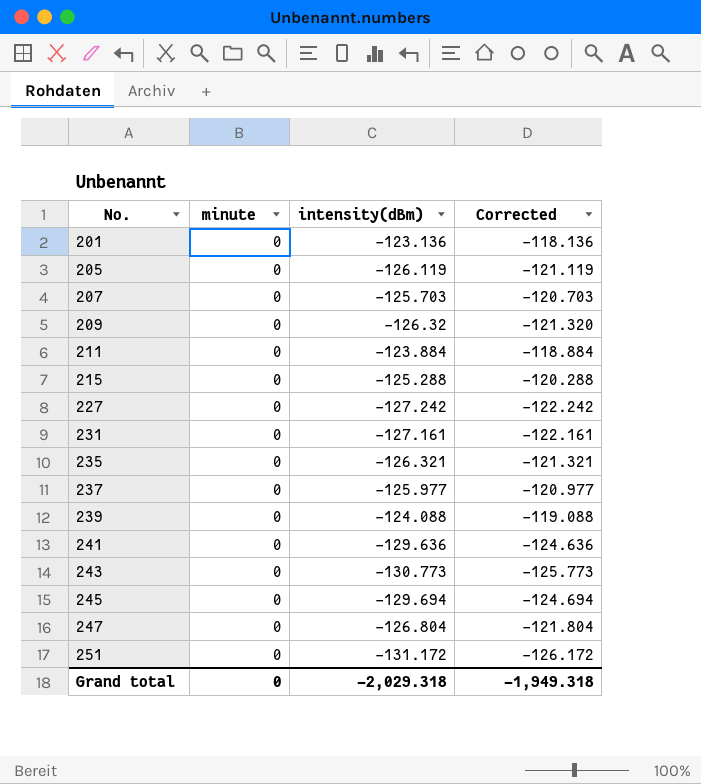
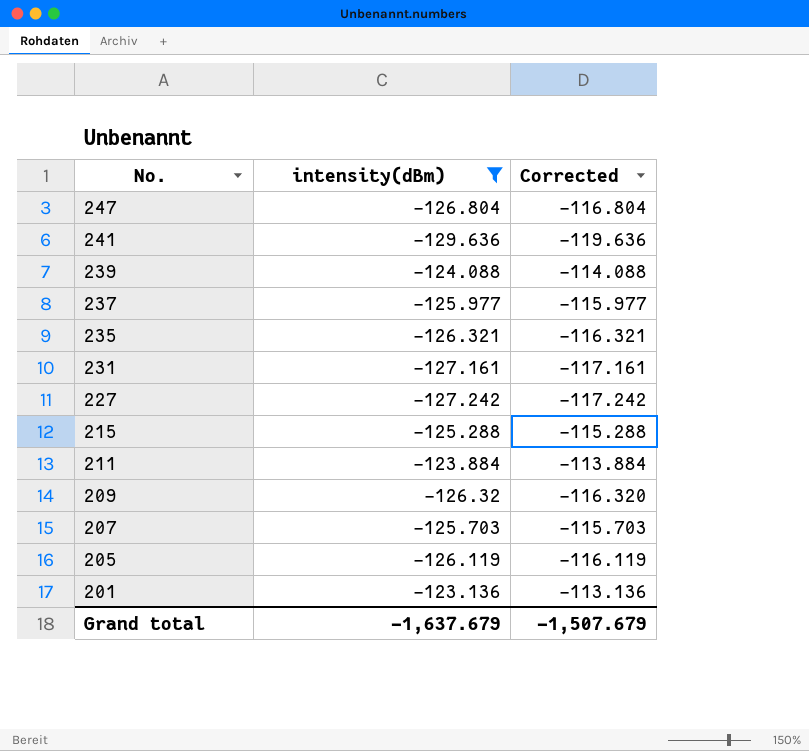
filter: none -> intensity(dBm) >= -129.636
row order: No. ascending -> No. descending
column minute | position: 2 -> none
column Corrected | formula: [intensity(dBm)] + 5 -> [intensity(dBm)] + 10
Grand total | intensity(dBm): -2,029.318 -> -1,637.679
Grand total | Corrected: -1,949.318 -> -1,507.679

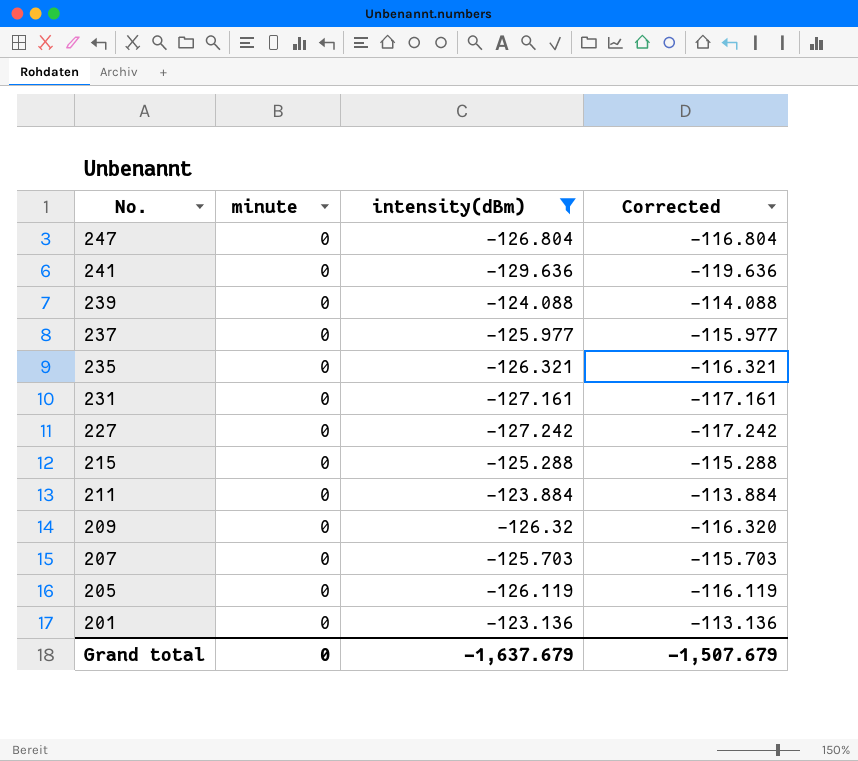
column minute | position: none -> 2

